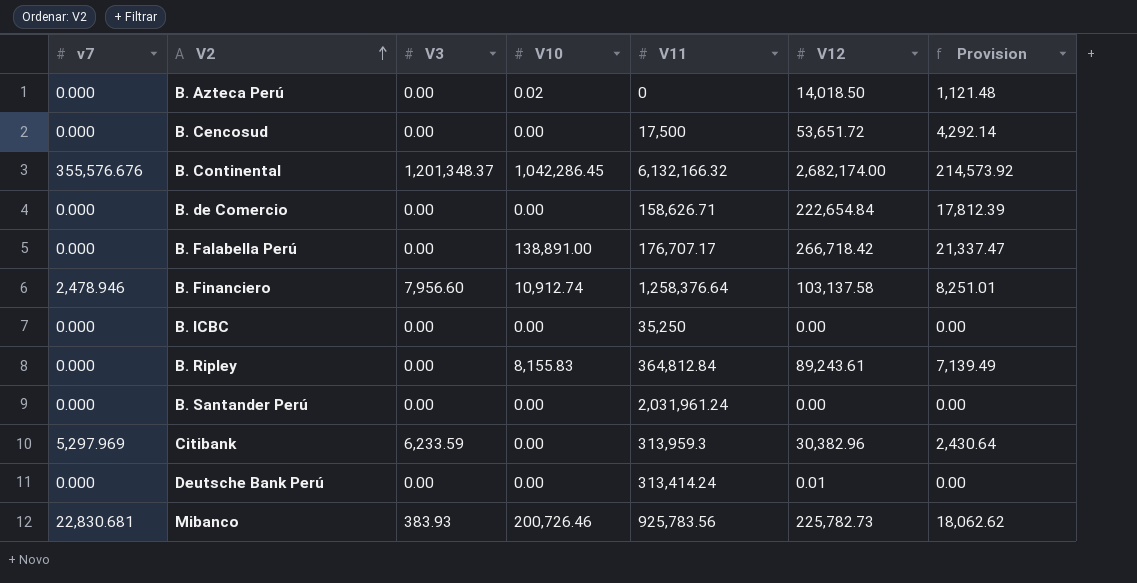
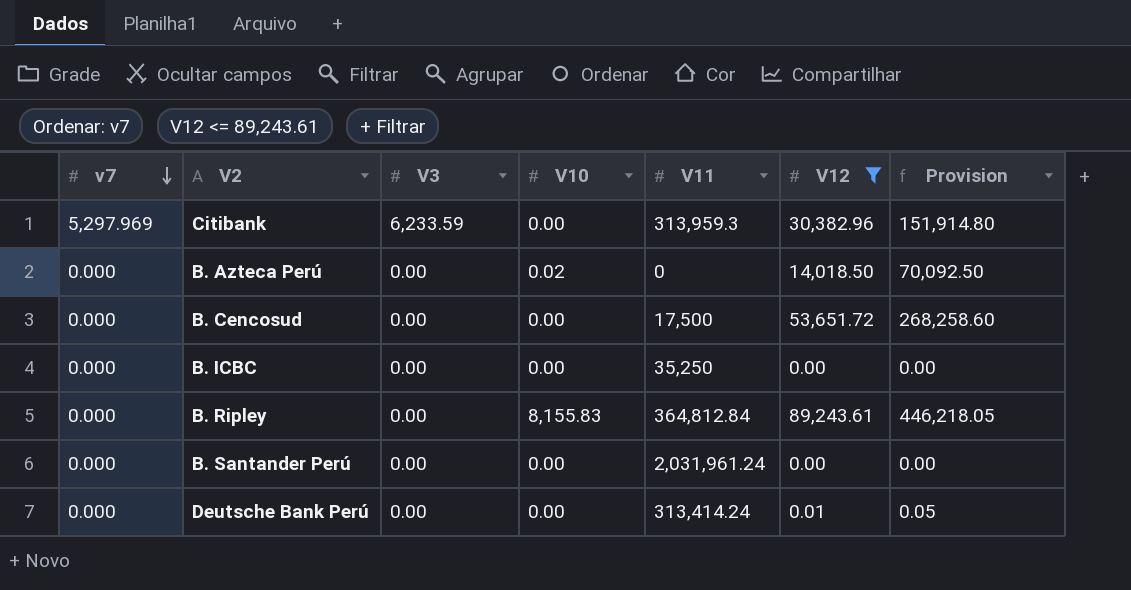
filter: none -> V12 <= 89,243.61
row order: V2 ascending -> v7 descending
column Provision | formula: [V12] * 0.08 -> [V12] * 5

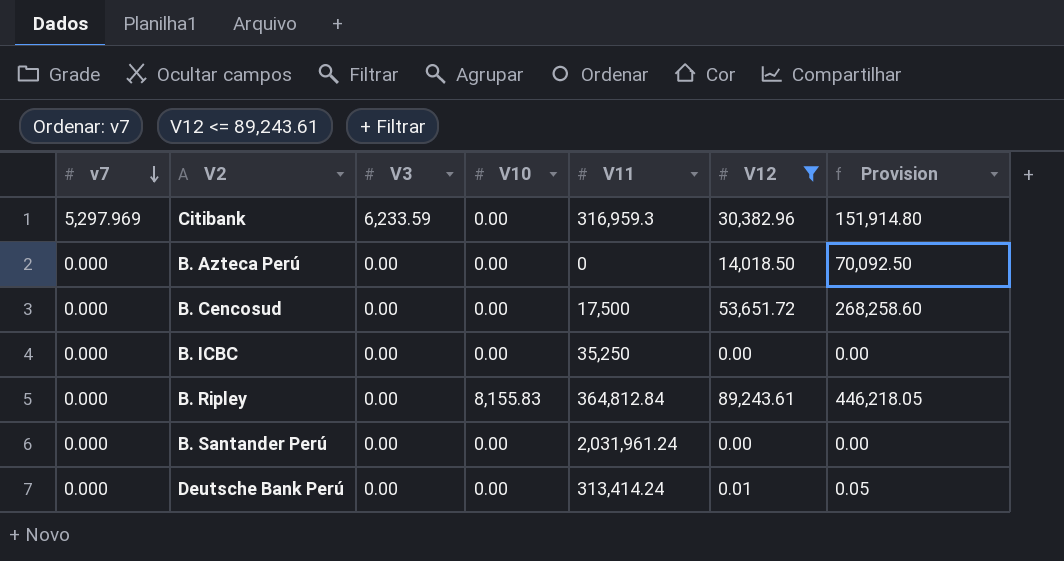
Citibank | V11: 313,959.3 -> 316,959.3
B. Azteca Perú | V10: 0.02 -> 0.00

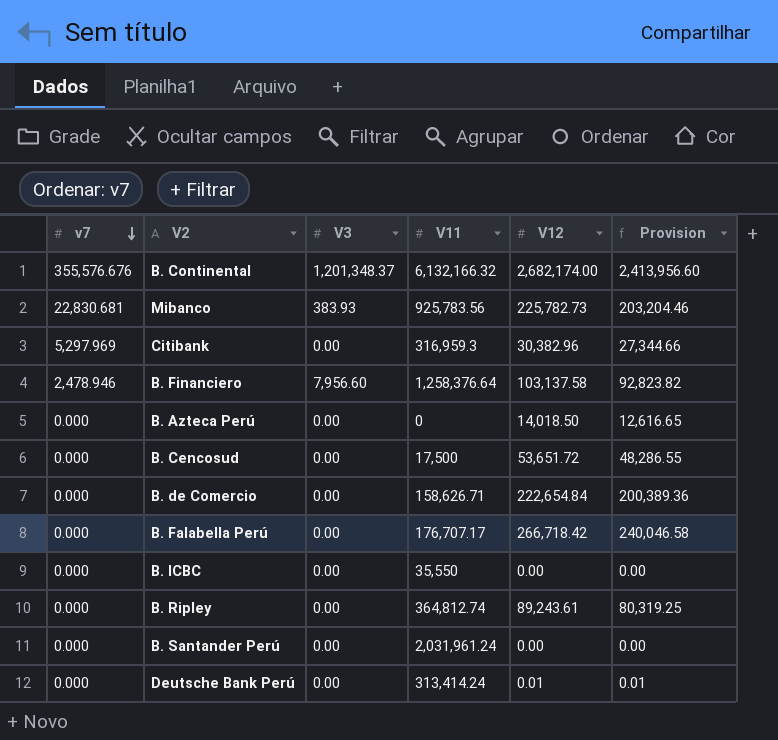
filter: V12 <= 89,243.61 -> none
column V10 | position: 4 -> none
column Provision | formula: [V12] * 5 -> [V12] * 0.9
Citibank | V3: 6,233.59 -> 0.00
B. ICBC | V11: 35,250 -> 35,550
B. Ripley | V11: 364,812.84 -> 364,812.74

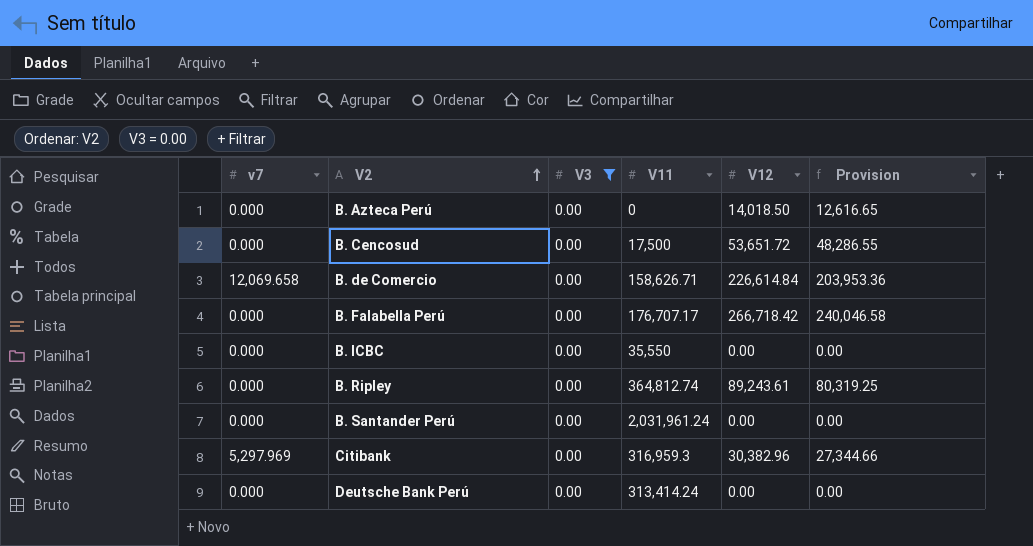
filter: none -> V3 = 0.00
row order: v7 descending -> V2 ascending
B. de Comercio | v7: 0.000 -> 12,069.658
B. de Comercio | V12: 222,654.84 -> 226,614.84
B. de Comercio | Provision: 200,389.36 -> 203,953.36
Deutsche Bank Perú | V12: 0.01 -> 0.00
Deutsche Bank Perú | Provision: 0.01 -> 0.00

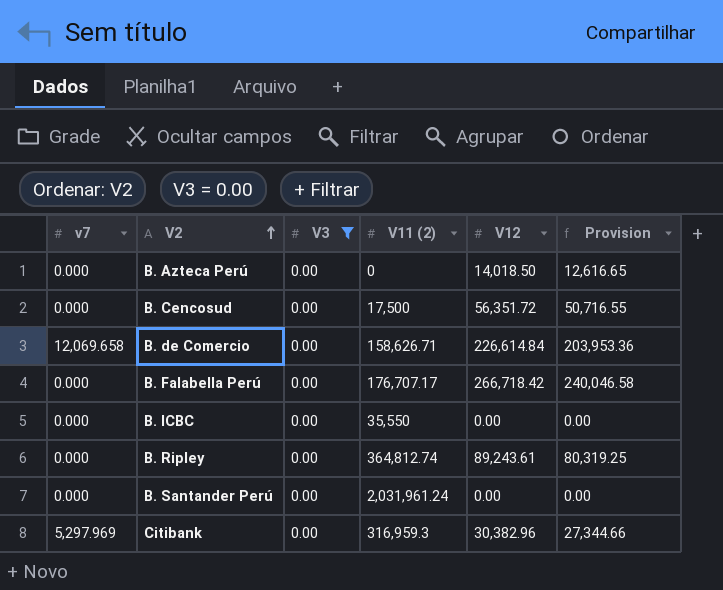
column name: V11 -> V11 (2)
row Deutsche Bank Perú: 0.000 | 0.00 | 313,414.24 | 0.00 | 0.00 -> none
B. Cencosud | V12: 53,651.72 -> 56,351.72
B. Cencosud | Provision: 48,286.55 -> 50,716.55

